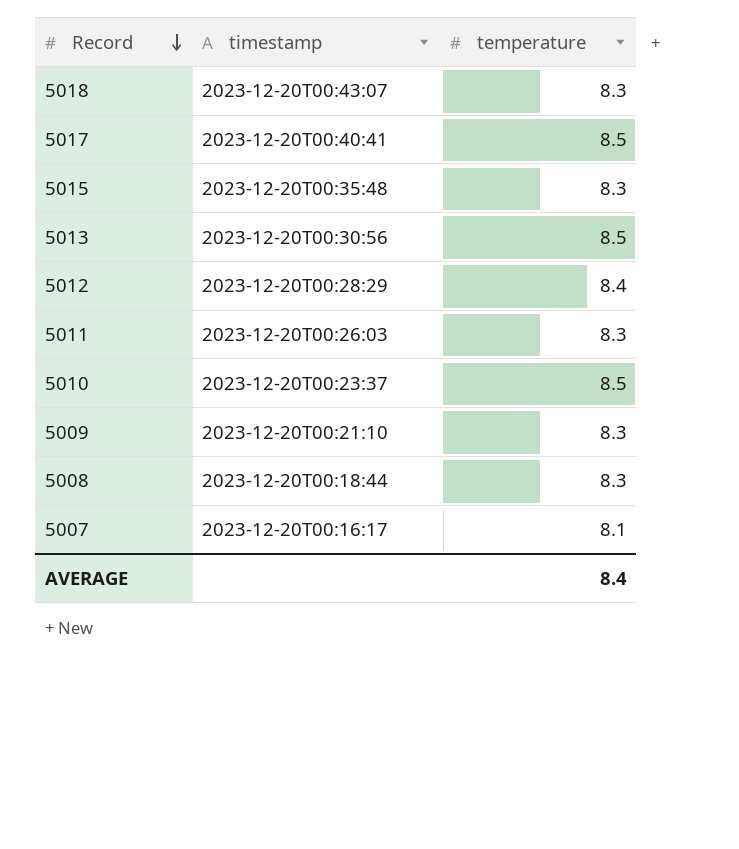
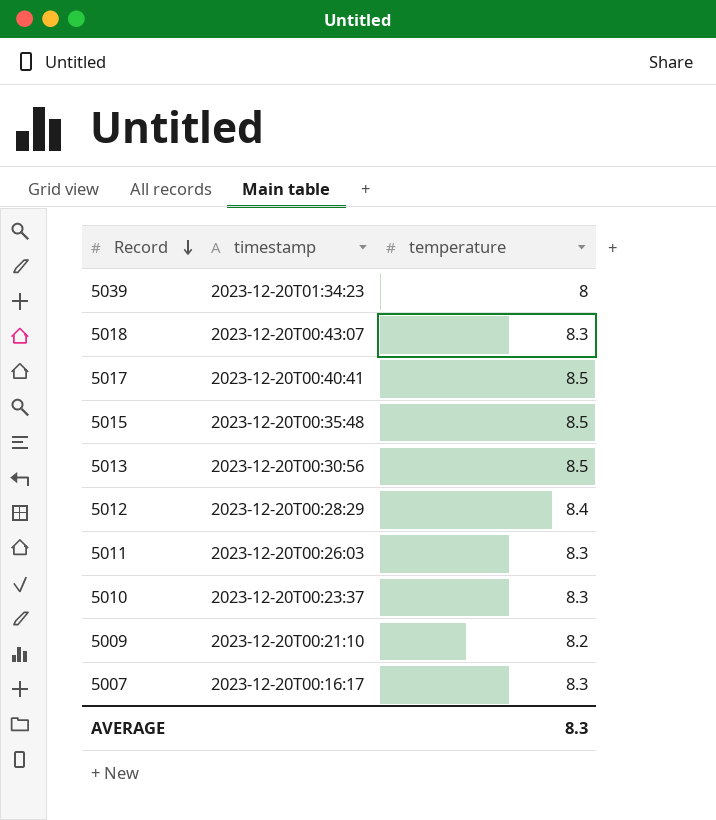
row 5008: 2023-12-20T00:18:44 | 8.3 -> none
row 5039: none -> 2023-12-20T01:34:23 | 8
5015 | temperature: 8.3 -> 8.5
5010 | temperature: 8.5 -> 8.3
5009 | temperature: 8.3 -> 8.2
5007 | temperature: 8.1 -> 8.3
AVERAGE | temperature: 8.4 -> 8.3

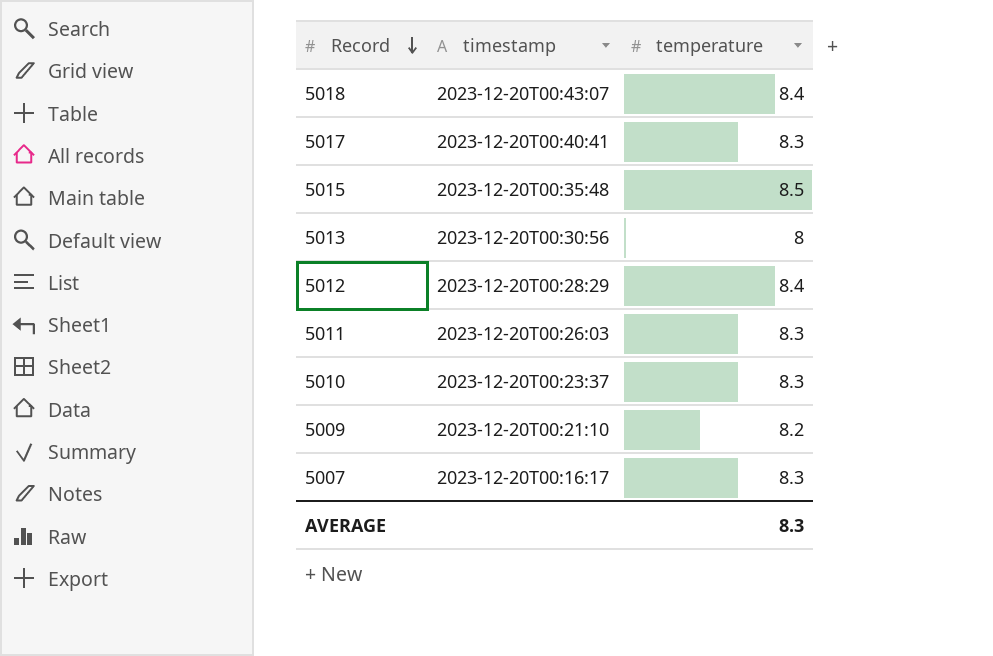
row 5039: 2023-12-20T01:34:23 | 8 -> none
5018 | temperature: 8.3 -> 8.4
5017 | temperature: 8.5 -> 8.3
5013 | temperature: 8.5 -> 8

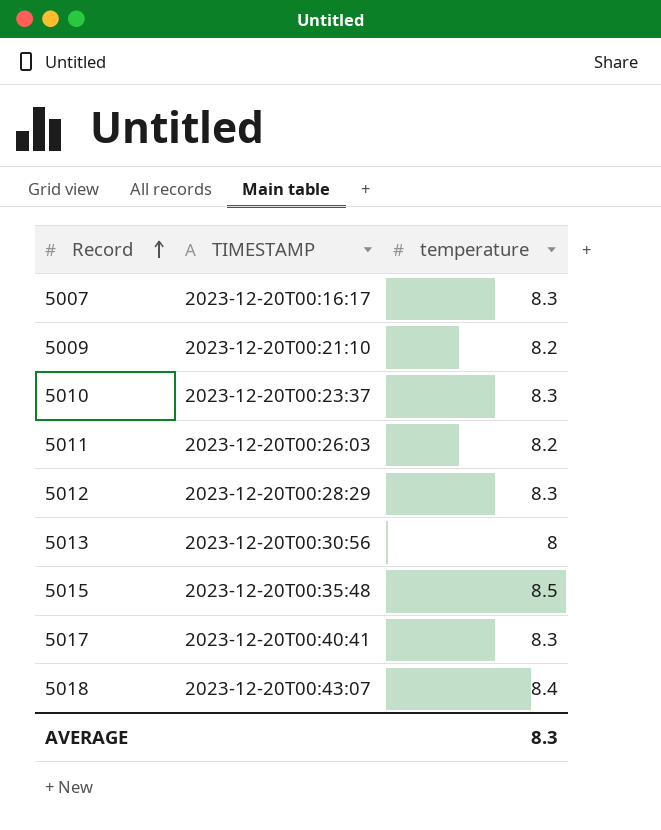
row order: Record descending -> Record ascending
column name: timestamp -> TIMESTAMP
5011 | temperature: 8.3 -> 8.2
5012 | temperature: 8.4 -> 8.3

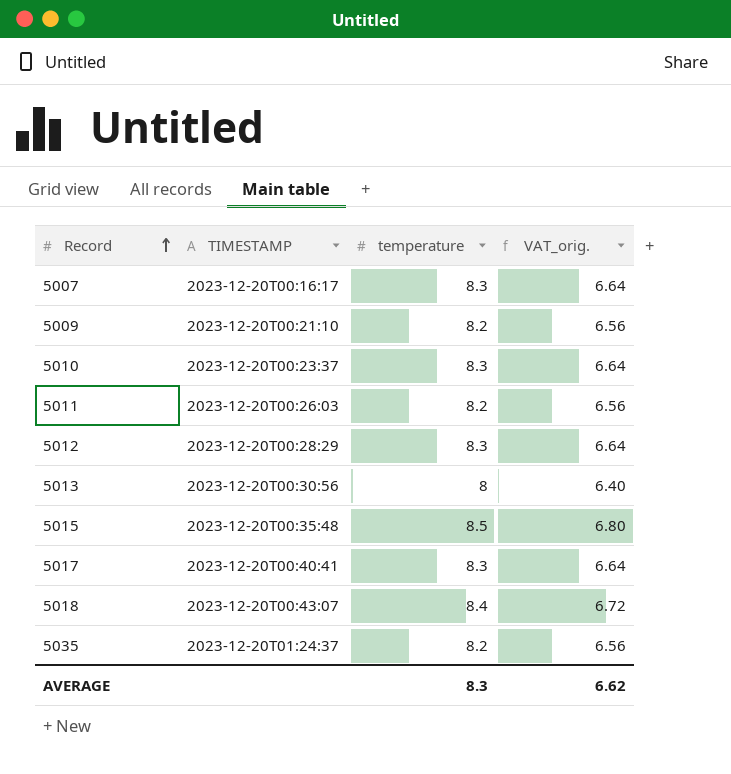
column VAT_orig. | formula: none -> [temperature] * 0.8
row 5035: none -> 2023-12-20T01:24:37 | 8.2 | 6.56

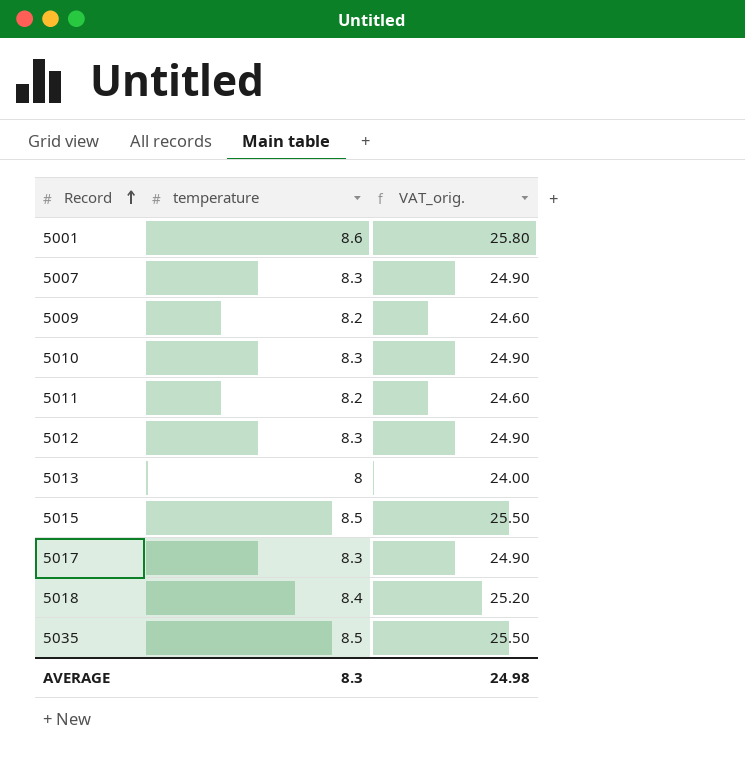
column TIMESTAMP | position: 2 -> none
column VAT_orig. | formula: [temperature] * 0.8 -> [temperature] * 3
row 5001: none -> 8.6 | 25.80
5035 | temperature: 8.2 -> 8.5
AVERAGE | VAT_orig.: 6.62 -> 24.98

